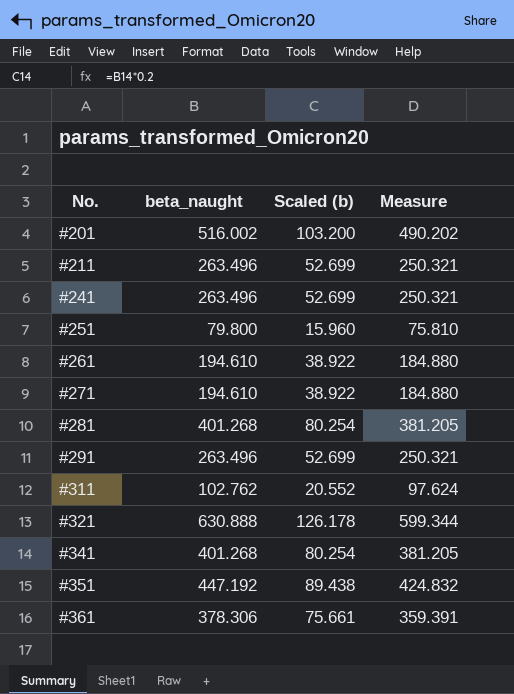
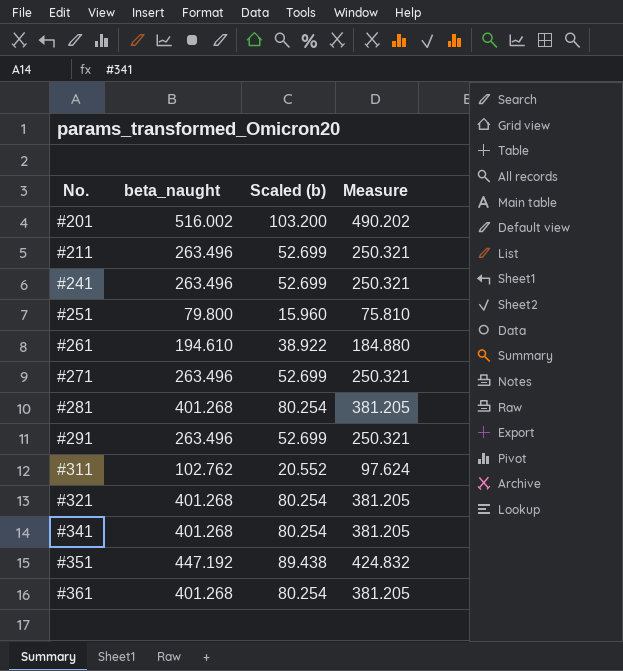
#271 | beta_naught: 194.610 -> 263.496
#271 | Scaled (b): 38.922 -> 52.699
#271 | Measure: 184.880 -> 250.321
#321 | beta_naught: 630.888 -> 401.268
#321 | Scaled (b): 126.178 -> 80.254
#321 | Measure: 599.344 -> 381.205
#361 | beta_naught: 378.306 -> 401.268
#361 | Scaled (b): 75.661 -> 80.254
#361 | Measure: 359.391 -> 381.205

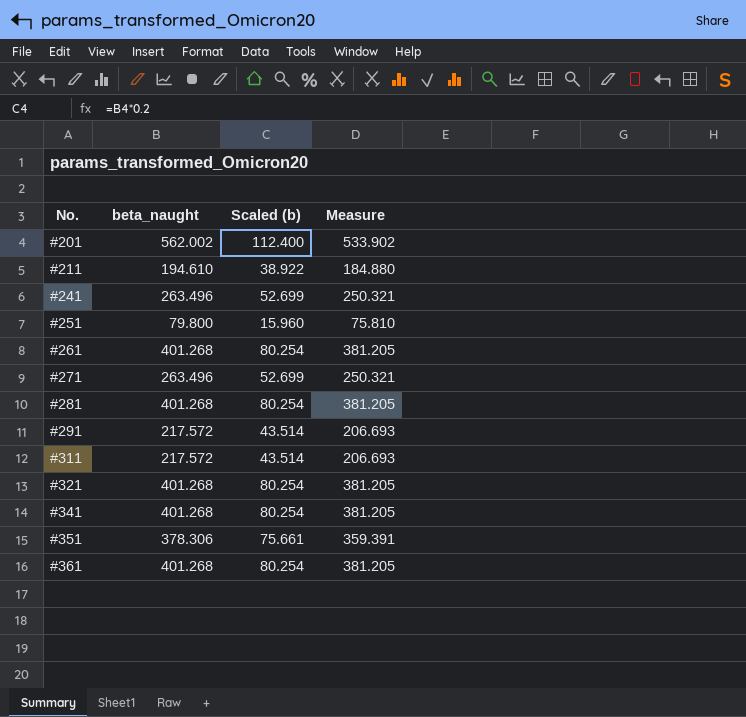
#201 | beta_naught: 516.002 -> 562.002
#201 | Scaled (b): 103.200 -> 112.400
#201 | Measure: 490.202 -> 533.902
#211 | beta_naught: 263.496 -> 194.610
#211 | Scaled (b): 52.699 -> 38.922
#211 | Measure: 250.321 -> 184.880
#261 | beta_naught: 194.610 -> 401.268
#261 | Scaled (b): 38.922 -> 80.254
#261 | Measure: 184.880 -> 381.205
#291 | beta_naught: 263.496 -> 217.572
#291 | Scaled (b): 52.699 -> 43.514
#291 | Measure: 250.321 -> 206.693
#311 | beta_naught: 102.762 -> 217.572
#311 | Scaled (b): 20.552 -> 43.514
#311 | Measure: 97.624 -> 206.693
#351 | beta_naught: 447.192 -> 378.306
#351 | Scaled (b): 89.438 -> 75.661
#351 | Measure: 424.832 -> 359.391

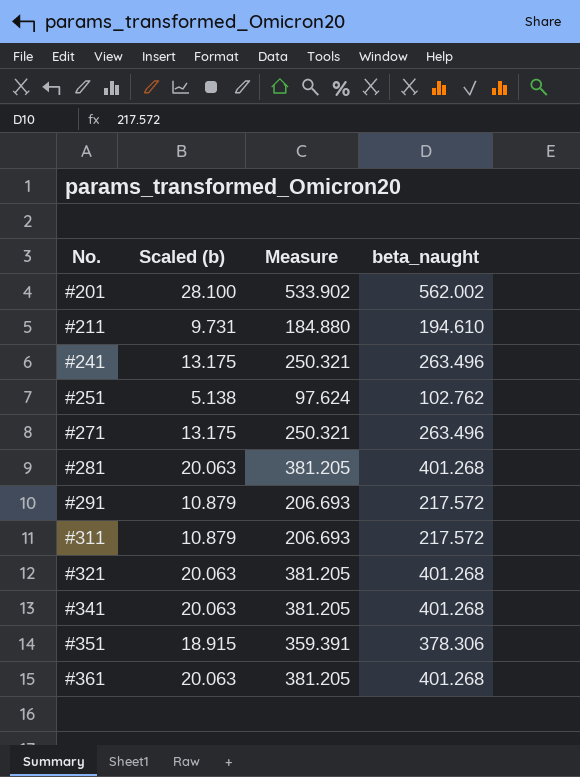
column Scaled (b) | formula: [beta_naught] * 0.2 -> [beta_naught] * 0.05
column beta_naught | position: 2 -> 4
row #261: 401.268 | 80.254 | 381.205 -> none
#251 | Measure: 75.810 -> 97.624
#251 | beta_naught: 79.800 -> 102.762

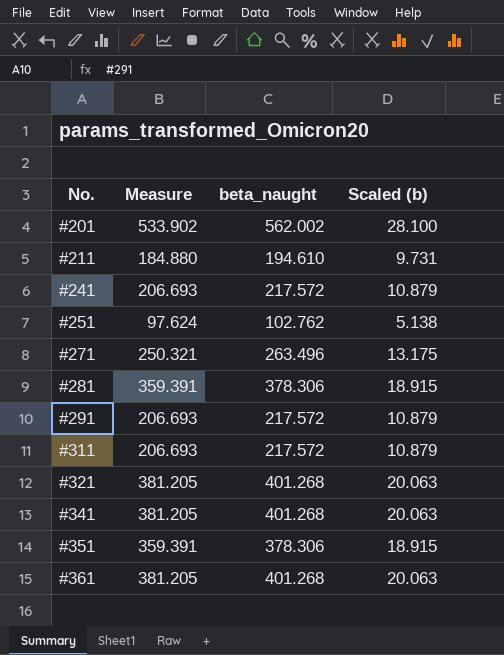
column Scaled (b) | position: 2 -> 4
#241 | Measure: 250.321 -> 206.693
#241 | beta_naught: 263.496 -> 217.572
#241 | Scaled (b): 13.175 -> 10.879
#281 | Measure: 381.205 -> 359.391
#281 | beta_naught: 401.268 -> 378.306
#281 | Scaled (b): 20.063 -> 18.915

